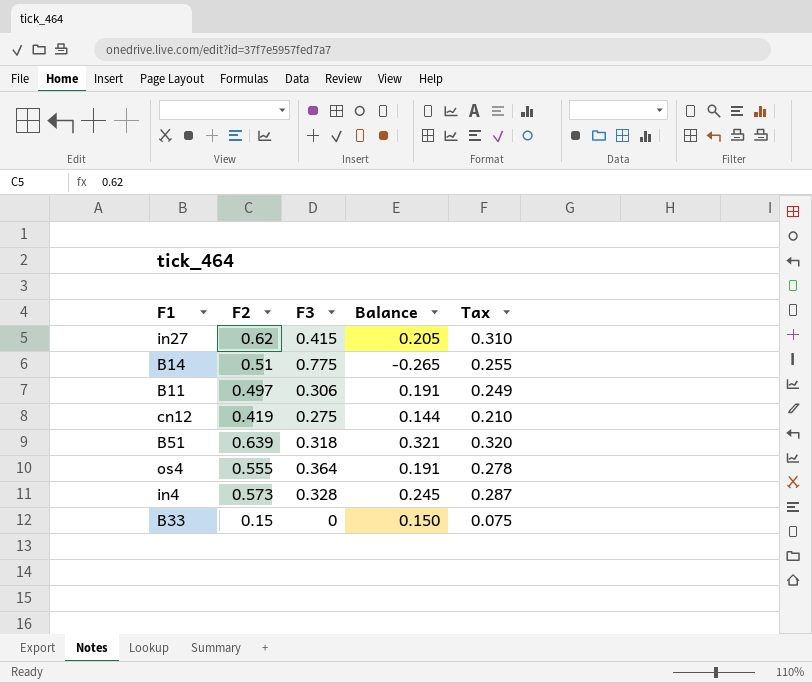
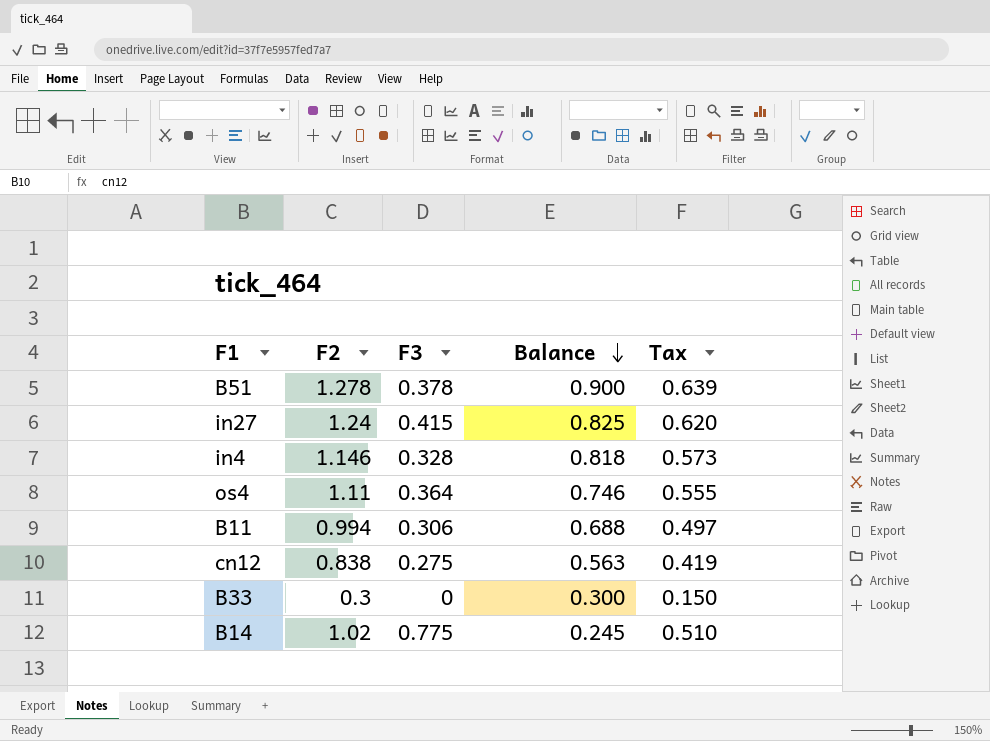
row order: none -> Balance descending
B51 | F2: 0.639 -> 1.278
B51 | F3: 0.318 -> 0.378
B51 | Balance: 0.321 -> 0.900
B51 | Tax: 0.320 -> 0.639
in27 | F2: 0.62 -> 1.24
in27 | Balance: 0.205 -> 0.825
in27 | Tax: 0.310 -> 0.620
in4 | F2: 0.573 -> 1.146
in4 | Balance: 0.245 -> 0.818
in4 | Tax: 0.287 -> 0.573
os4 | F2: 0.555 -> 1.11
os4 | Balance: 0.191 -> 0.746
os4 | Tax: 0.278 -> 0.555
B11 | F2: 0.497 -> 0.994
B11 | Balance: 0.191 -> 0.688
B11 | Tax: 0.249 -> 0.497
cn12 | F2: 0.419 -> 0.838
cn12 | Balance: 0.144 -> 0.563
cn12 | Tax: 0.210 -> 0.419
B33 | F2: 0.15 -> 0.3
B33 | Balance: 0.150 -> 0.300
B33 | Tax: 0.075 -> 0.150
B14 | F2: 0.51 -> 1.02
B14 | Balance: -0.265 -> 0.245
B14 | Tax: 0.255 -> 0.510

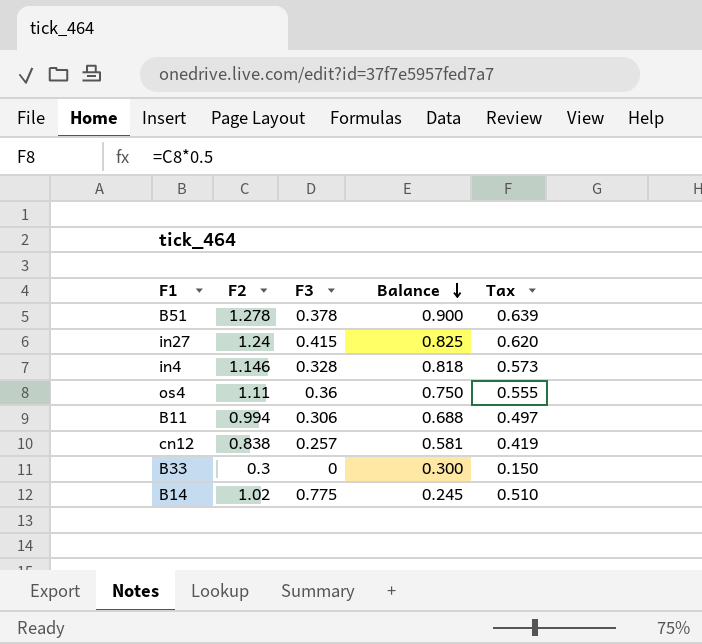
os4 | F3: 0.364 -> 0.36
os4 | Balance: 0.746 -> 0.750
cn12 | F3: 0.275 -> 0.257
cn12 | Balance: 0.563 -> 0.581

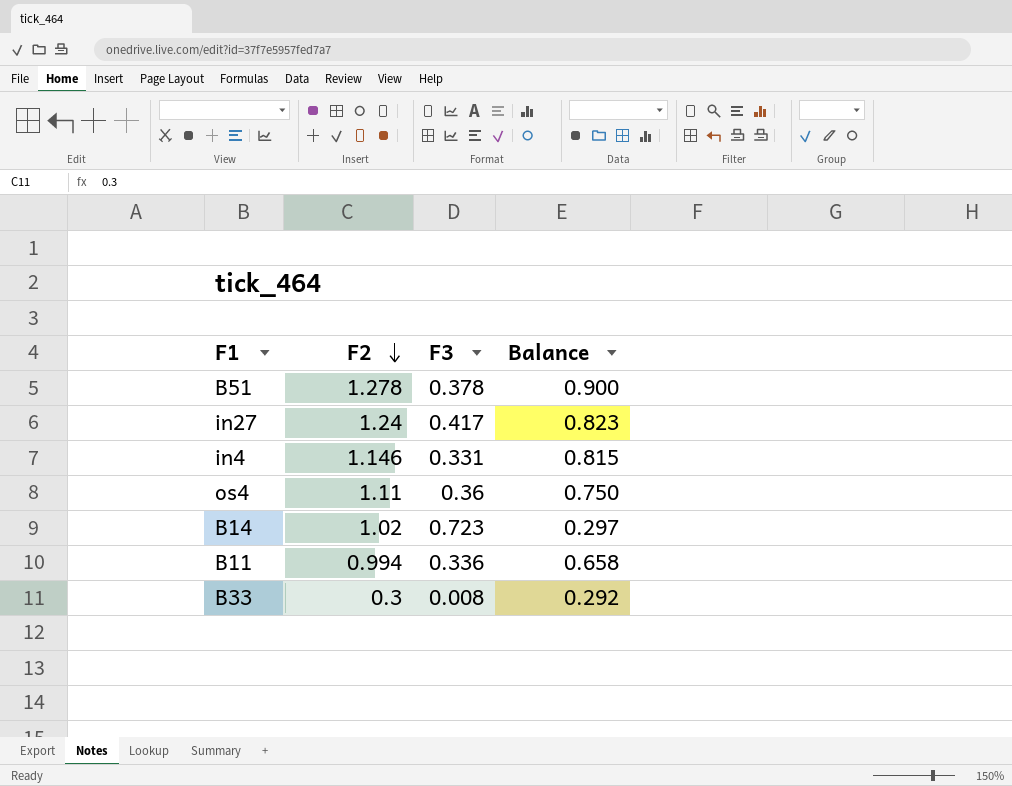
row order: Balance descending -> F2 descending
column Tax | formula: [F2] * 0.5 -> none
row cn12: 0.838 | 0.257 | 0.581 | 0.419 -> none
in27 | F3: 0.415 -> 0.417
in27 | Balance: 0.825 -> 0.823
in4 | F3: 0.328 -> 0.331
in4 | Balance: 0.818 -> 0.815
B14 | F3: 0.775 -> 0.723
B14 | Balance: 0.245 -> 0.297
B11 | F3: 0.306 -> 0.336
B11 | Balance: 0.688 -> 0.658
B33 | F3: 0 -> 0.008
B33 | Balance: 0.300 -> 0.292

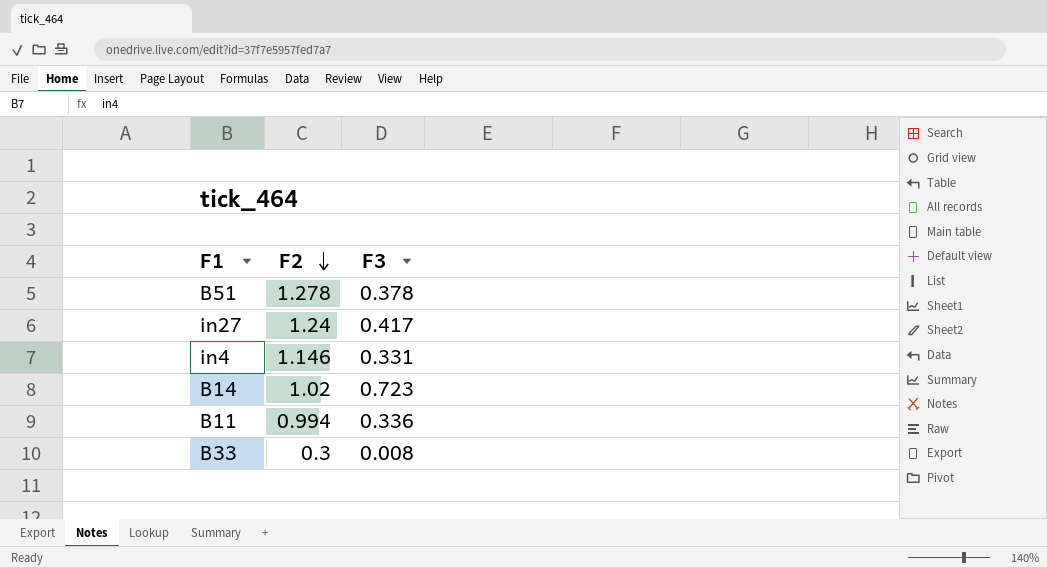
column Balance | formula: [F2] - [F3] -> none
row os4: 1.11 | 0.36 | 0.750 -> none

